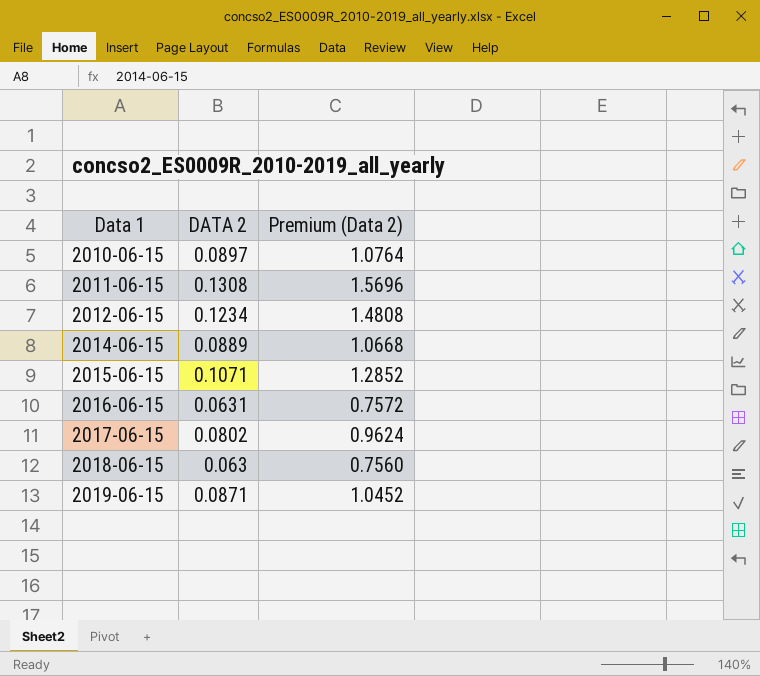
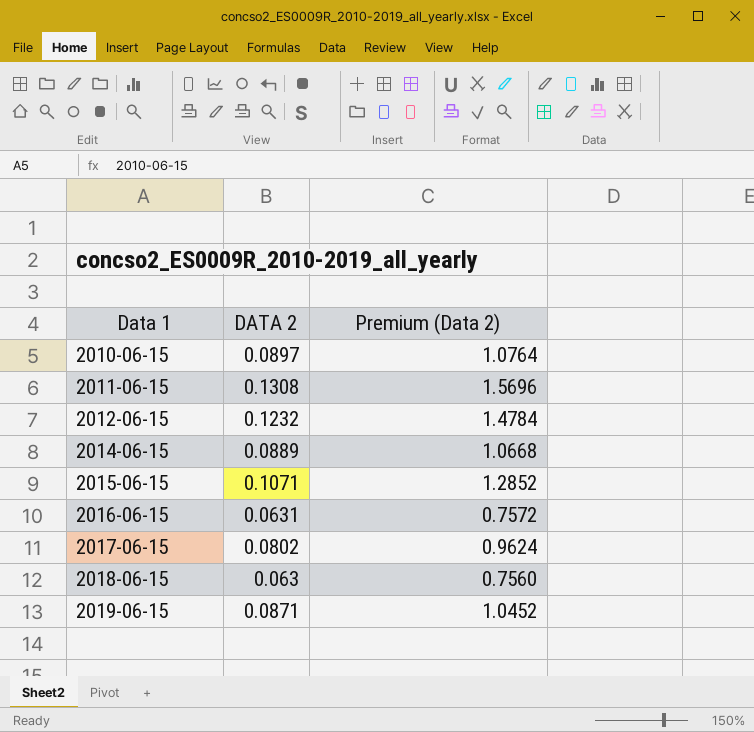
2012-06-15 | DATA 2: 0.1234 -> 0.1232
2012-06-15 | Premium (Data 2): 1.4808 -> 1.4784

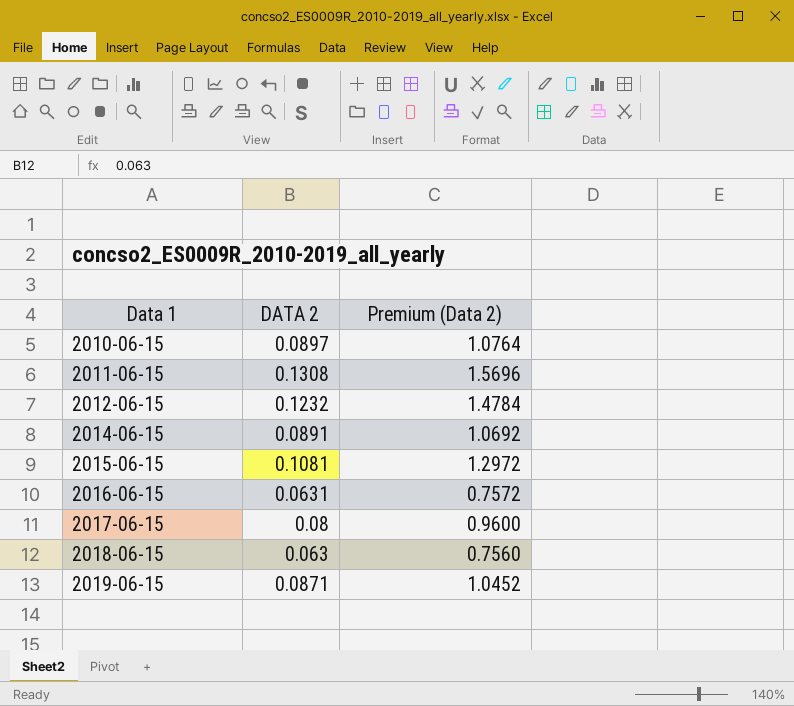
2014-06-15 | DATA 2: 0.0889 -> 0.0891
2014-06-15 | Premium (Data 2): 1.0668 -> 1.0692
2015-06-15 | DATA 2: 0.1071 -> 0.1081
2015-06-15 | Premium (Data 2): 1.2852 -> 1.2972
2017-06-15 | DATA 2: 0.0802 -> 0.08
2017-06-15 | Premium (Data 2): 0.9624 -> 0.9600

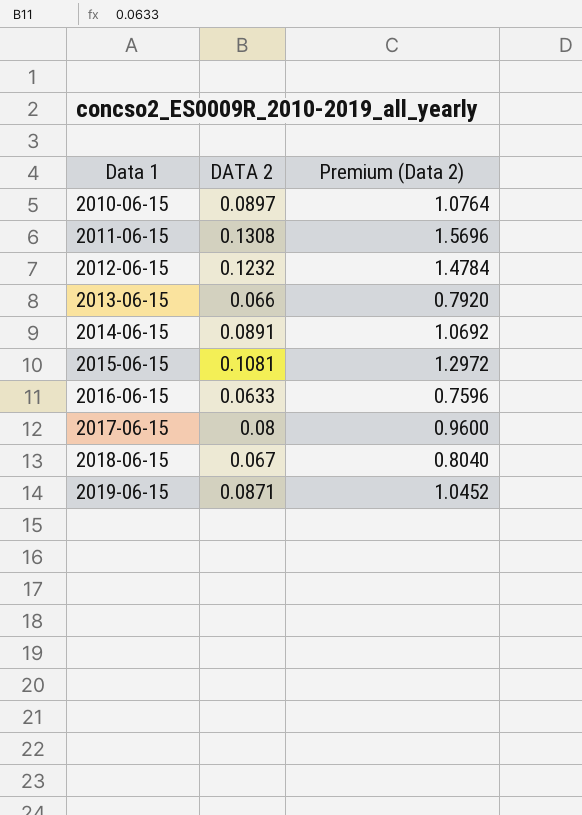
row 2013-06-15: none -> 0.066 | 0.7920
2016-06-15 | DATA 2: 0.0631 -> 0.0633
2016-06-15 | Premium (Data 2): 0.7572 -> 0.7596
2018-06-15 | DATA 2: 0.063 -> 0.067
2018-06-15 | Premium (Data 2): 0.7560 -> 0.8040

